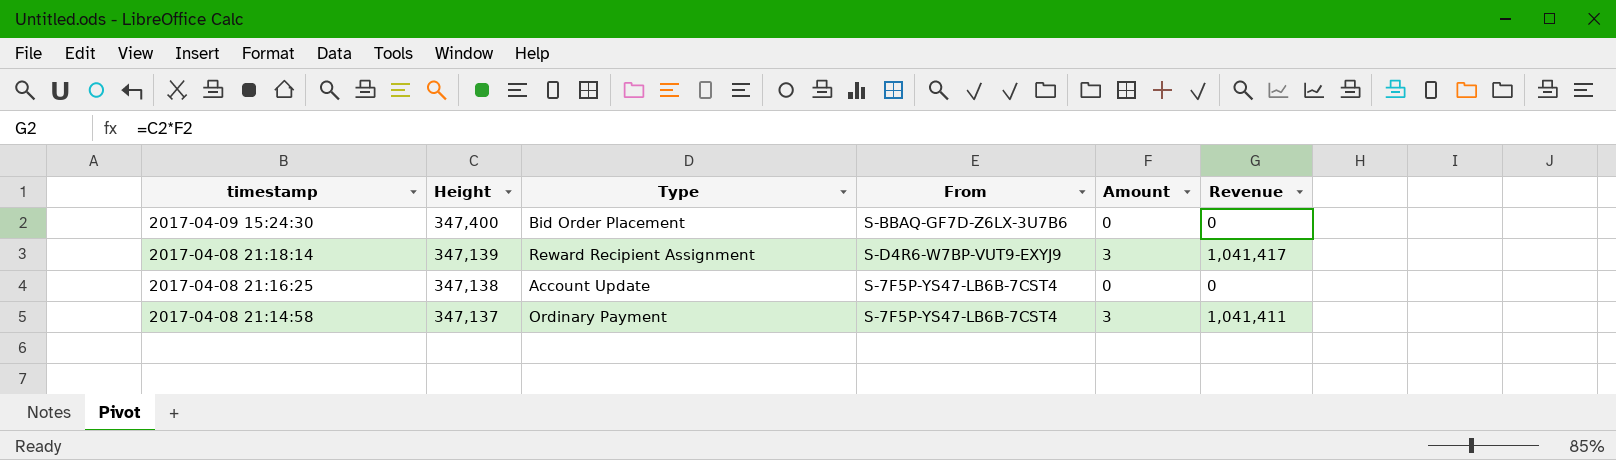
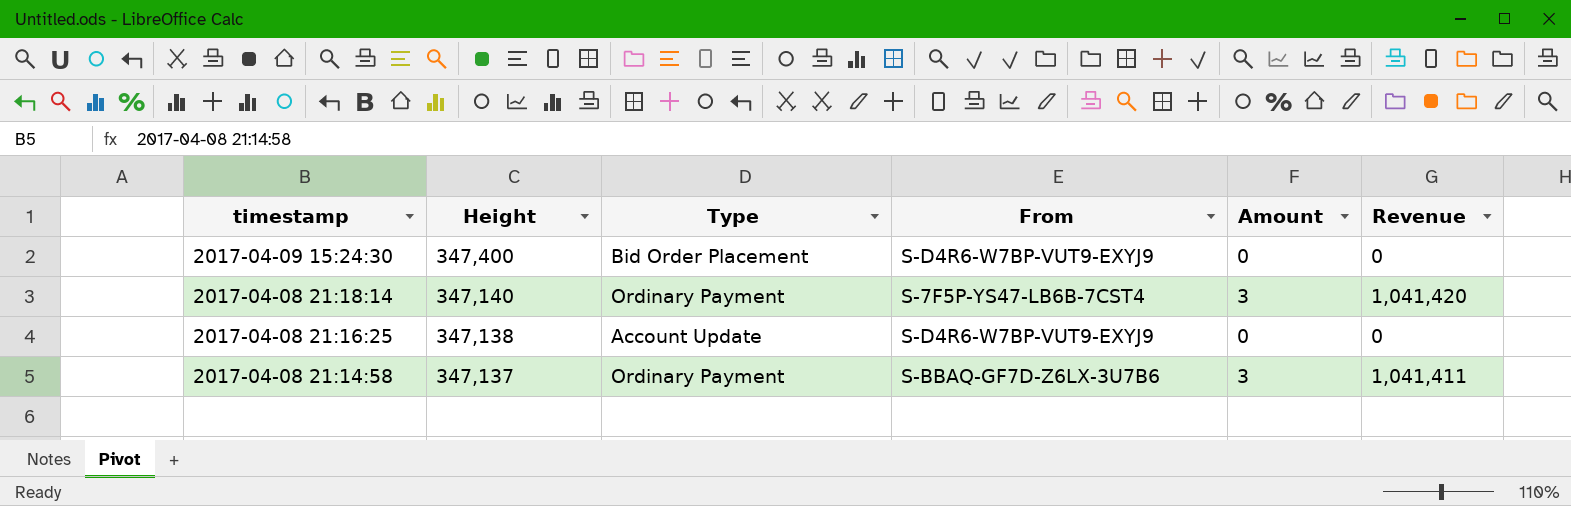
2017-04-09 15:24:30 | From: S-BBAQ-GF7D-Z6LX-3U7B6 -> S-D4R6-W7BP-VUT9-EXYJ9
2017-04-08 21:18:14 | Height: 347,139 -> 347,140
2017-04-08 21:18:14 | Type: Reward Recipient Assignment -> Ordinary Payment
2017-04-08 21:18:14 | From: S-D4R6-W7BP-VUT9-EXYJ9 -> S-7F5P-YS47-LB6B-7CST4
2017-04-08 21:18:14 | Revenue: 1,041,417 -> 1,041,420
2017-04-08 21:16:25 | From: S-7F5P-YS47-LB6B-7CST4 -> S-D4R6-W7BP-VUT9-EXYJ9
2017-04-08 21:14:58 | From: S-7F5P-YS47-LB6B-7CST4 -> S-BBAQ-GF7D-Z6LX-3U7B6

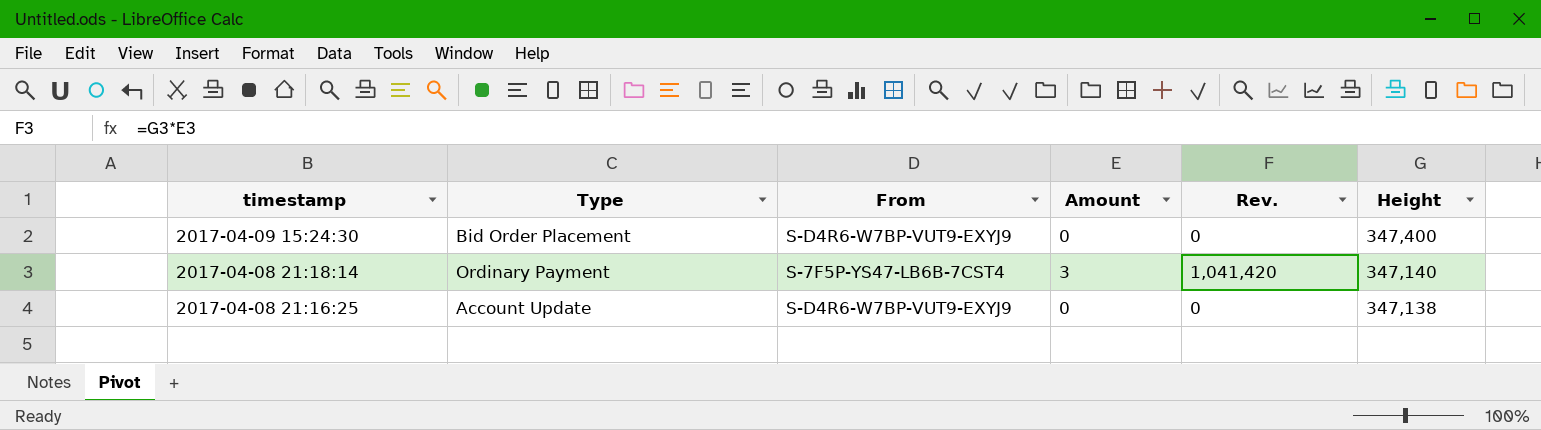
column name: Revenue -> Rev.
column Height | position: 2 -> 6
row 2017-04-08 21:14:58: 347,137 | Ordinary Payment | S-BBAQ-GF7D-Z6LX-3U7B6 | 3 | 1,041,411 -> none

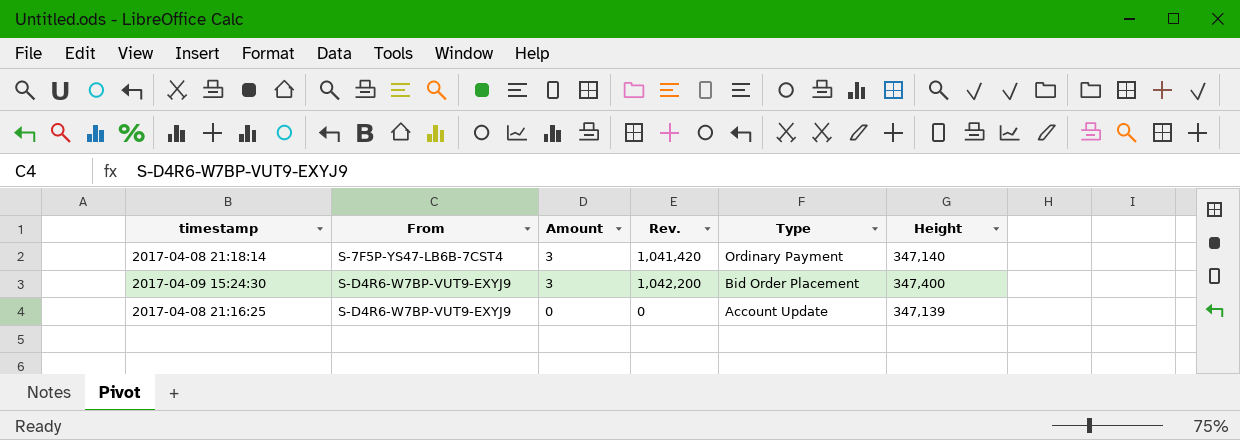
row order: timestamp descending -> From ascending
column Type | position: 2 -> 5
2017-04-09 15:24:30 | Amount: 0 -> 3
2017-04-09 15:24:30 | Rev.: 0 -> 1,042,200
2017-04-08 21:16:25 | Height: 347,138 -> 347,139

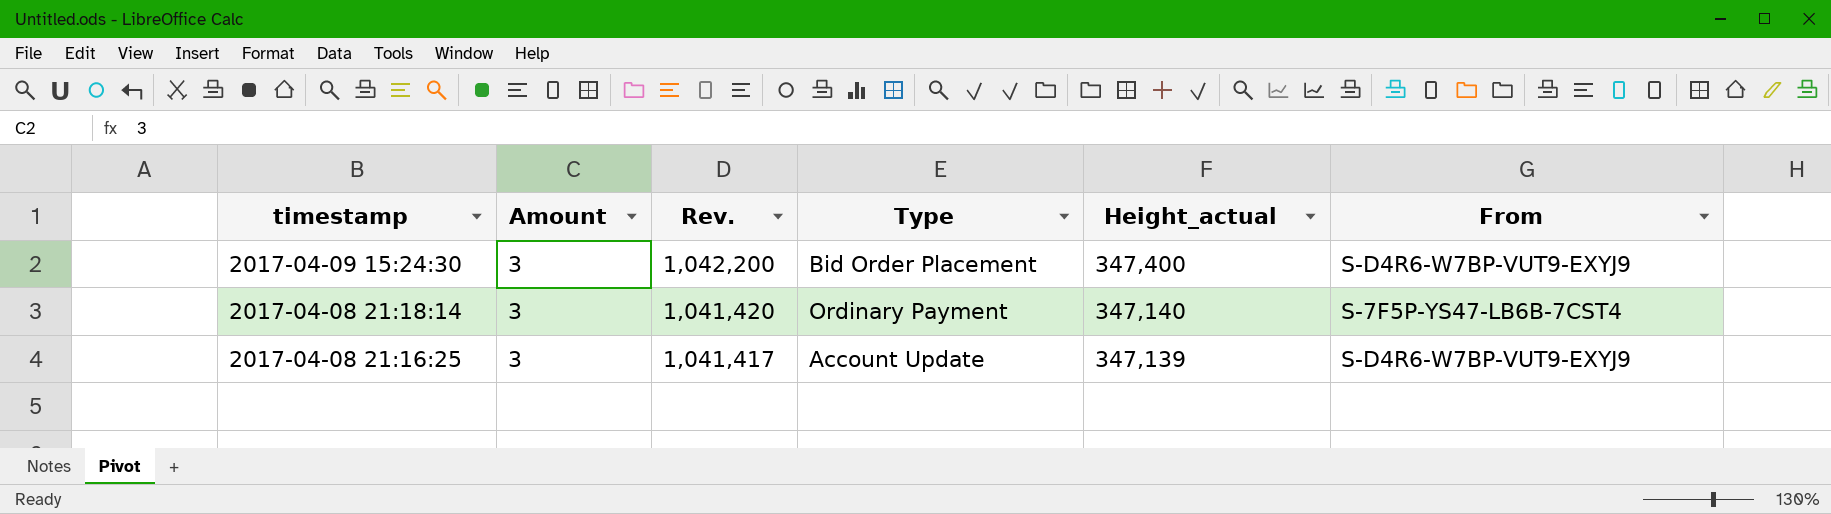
row order: From ascending -> timestamp descending
column name: Height -> Height_actual
column From | position: 2 -> 6
2017-04-08 21:16:25 | Amount: 0 -> 3
2017-04-08 21:16:25 | Rev.: 0 -> 1,041,417

